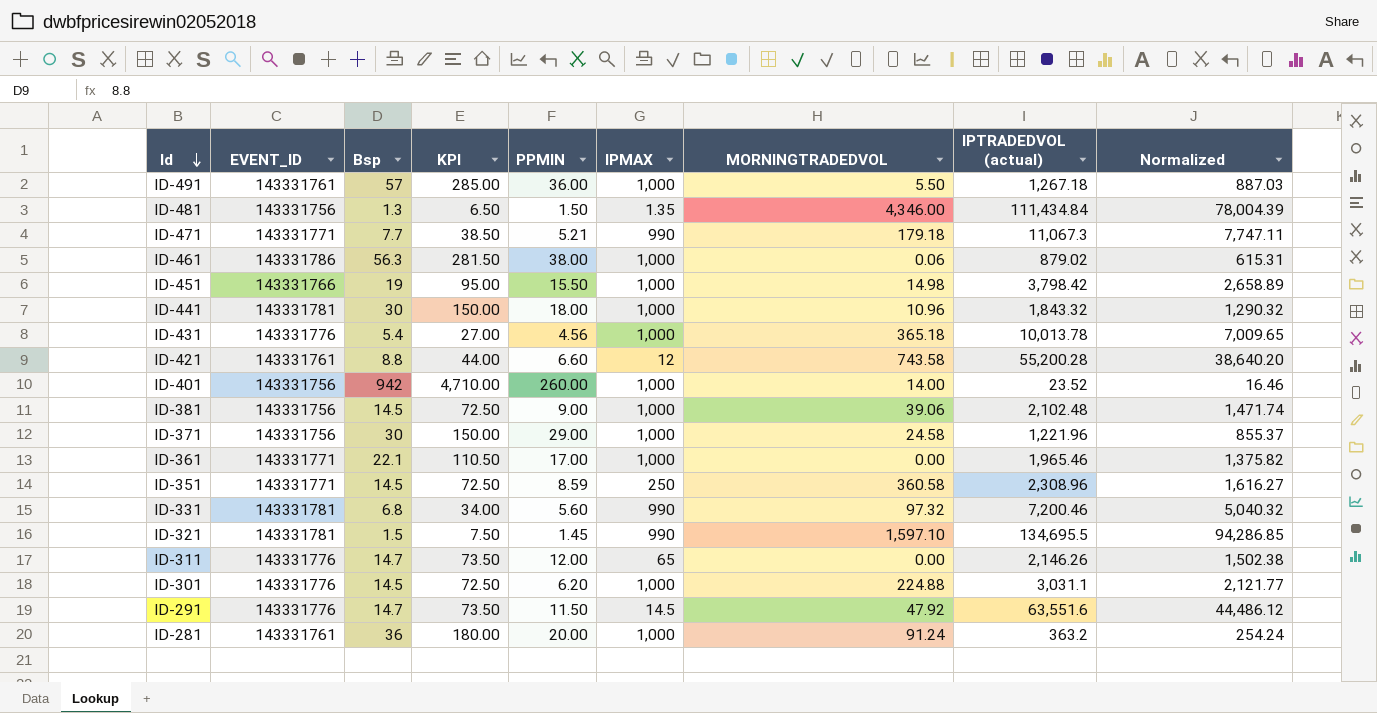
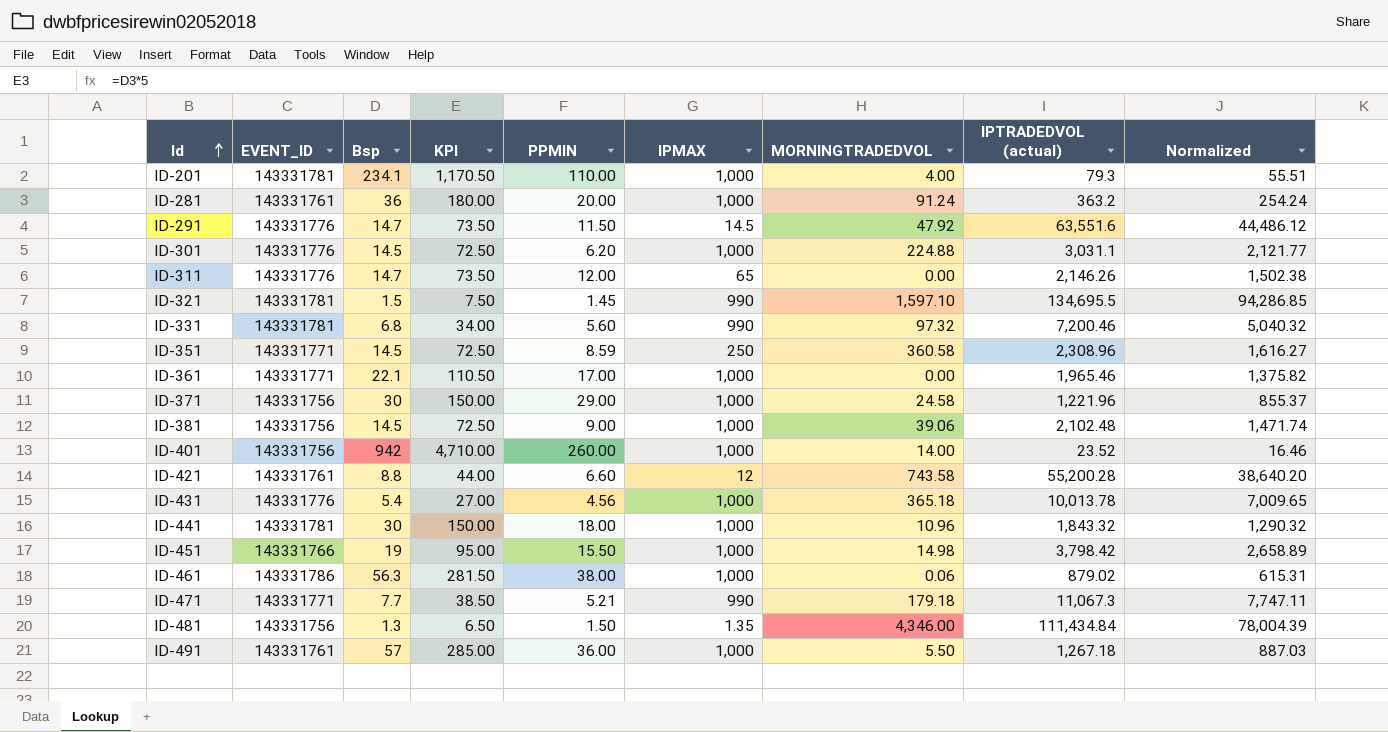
row order: Id descending -> Id ascending
row ID-201: none -> 143331781 | 234.1 | 1,170.50 | 110.00 | 1,000 | 4.00 | 79.3 | 55.51

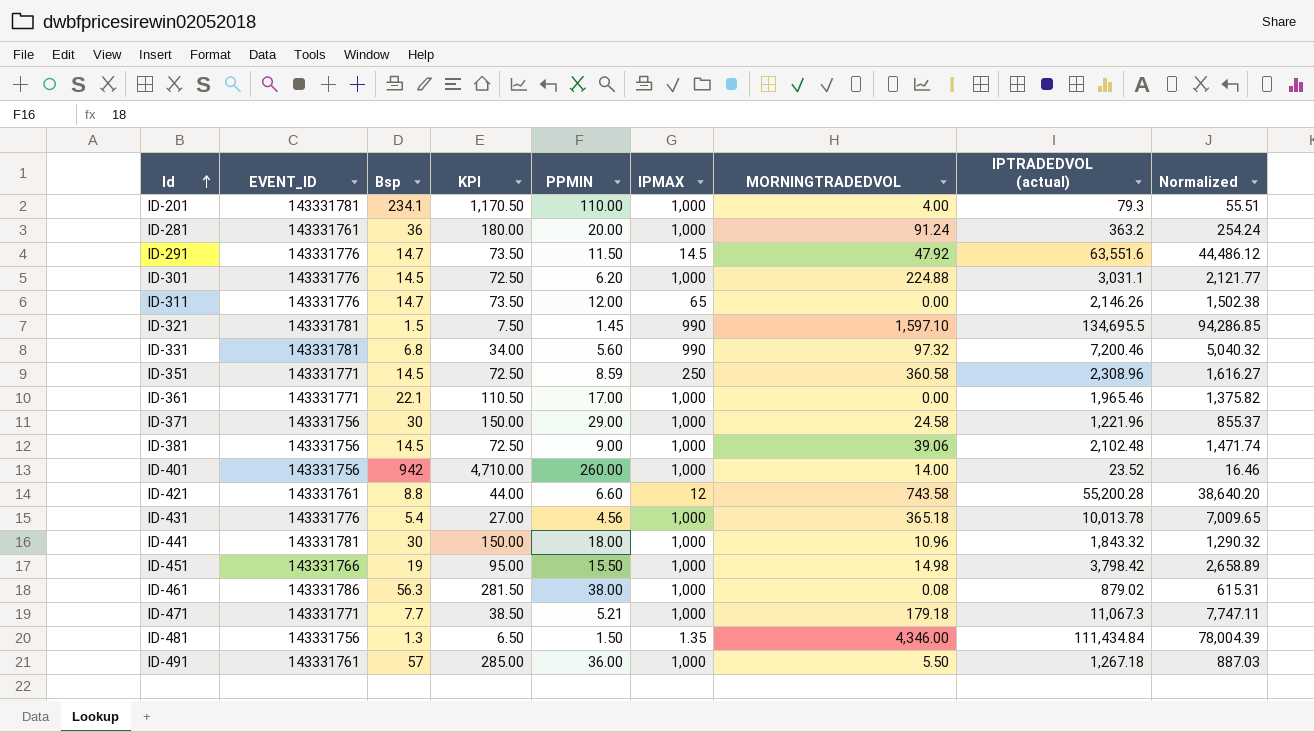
ID-461 | MORNINGTRADEDVOL: 0.06 -> 0.08
ID-471 | IPMAX: 990 -> 1,000

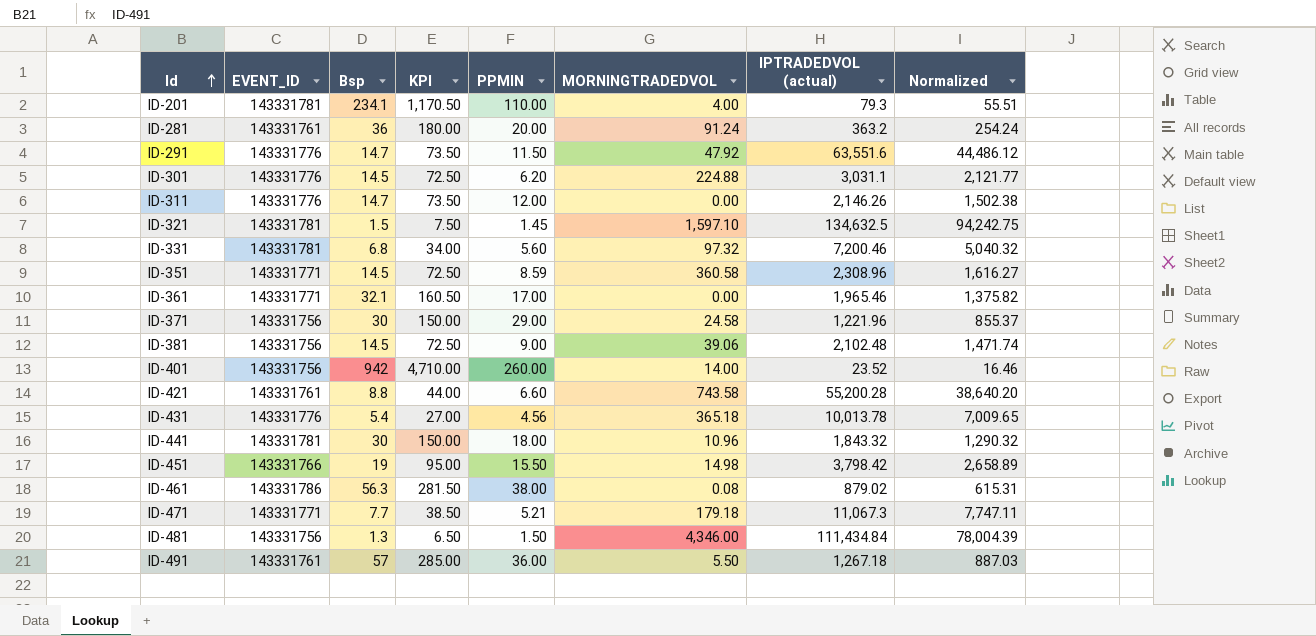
column IPMAX | position: 6 -> none
ID-321 | IPTRADEDVOL (actual): 134,695.5 -> 134,632.5
ID-321 | Normalized: 94,286.85 -> 94,242.75
ID-361 | Bsp: 22.1 -> 32.1
ID-361 | KPI: 110.50 -> 160.50

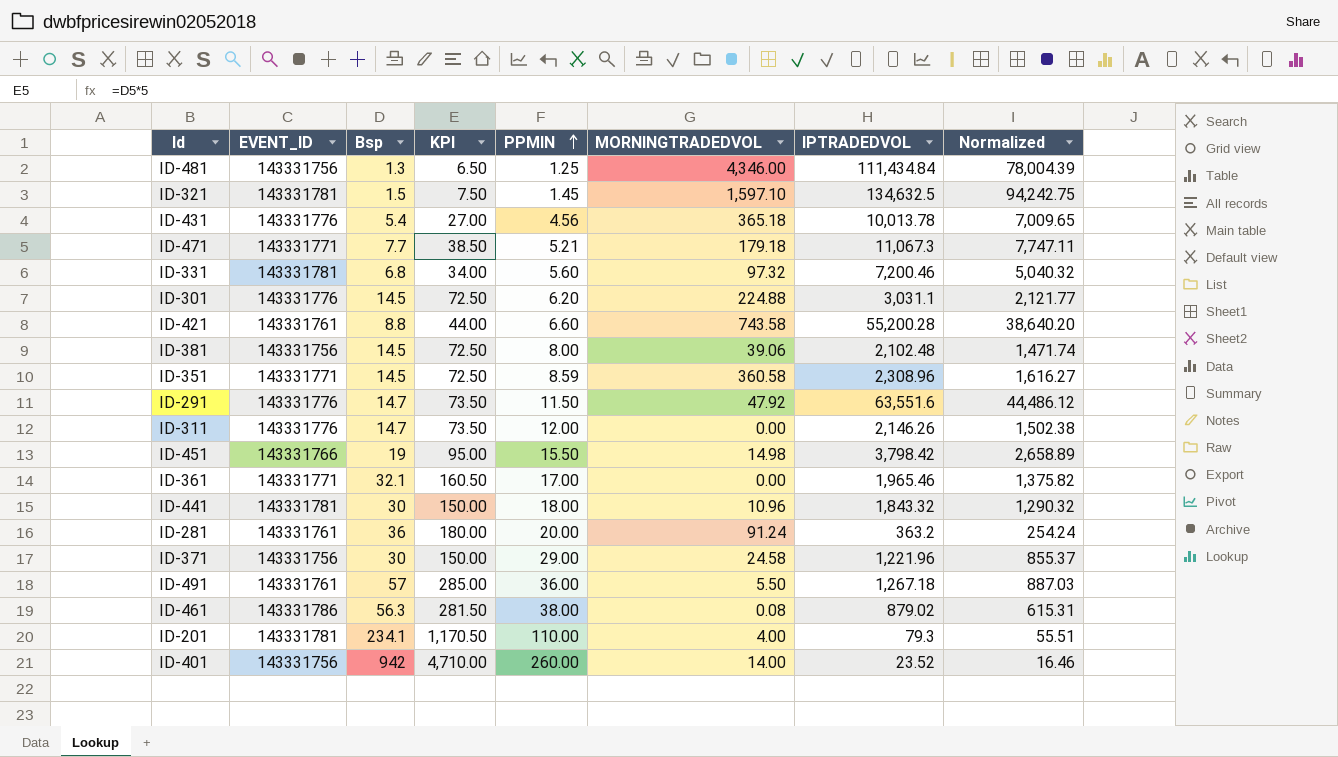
row order: Id ascending -> PPMIN ascending
column name: IPTRADEDVOL (actual) -> IPTRADEDVOL
ID-481 | PPMIN: 1.50 -> 1.25
ID-381 | PPMIN: 9.00 -> 8.00

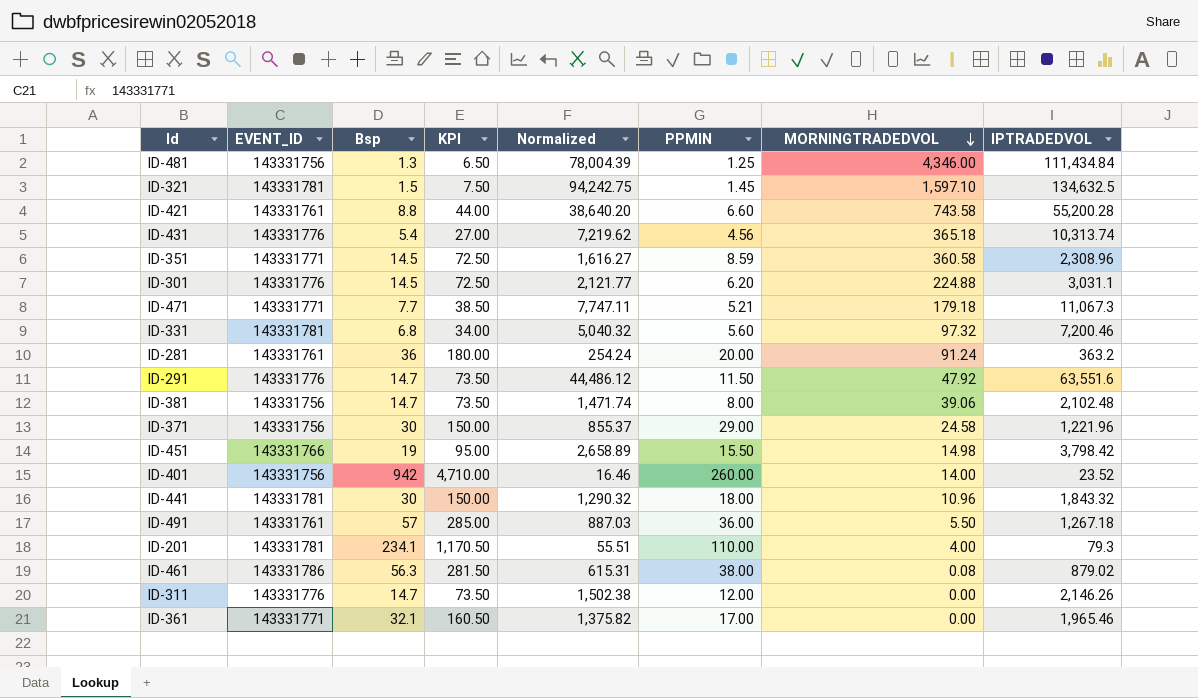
row order: PPMIN ascending -> MORNINGTRADEDVOL descending
column Normalized | position: 8 -> 5
ID-431 | Normalized: 7,009.65 -> 7,219.62
ID-431 | IPTRADEDVOL: 10,013.78 -> 10,313.74
ID-381 | Bsp: 14.5 -> 14.7
ID-381 | KPI: 72.50 -> 73.50

